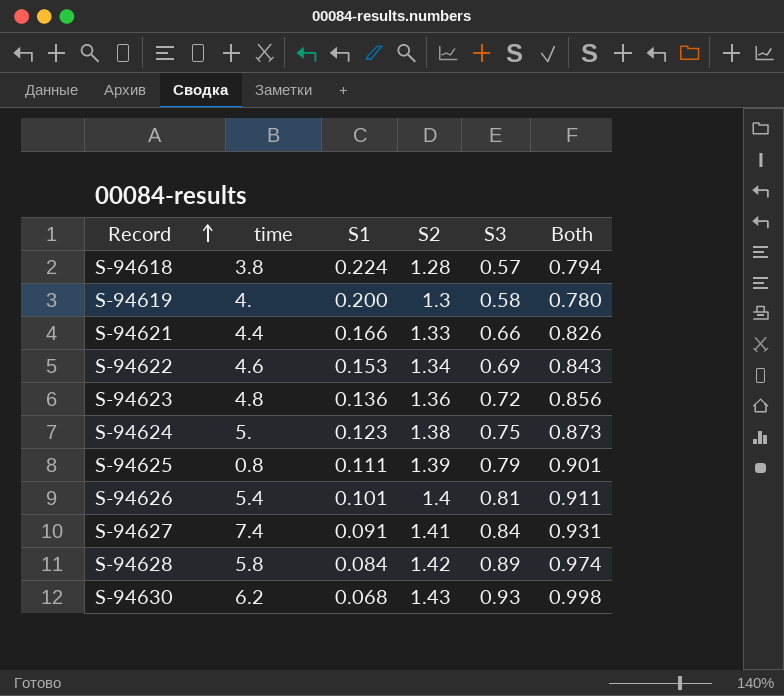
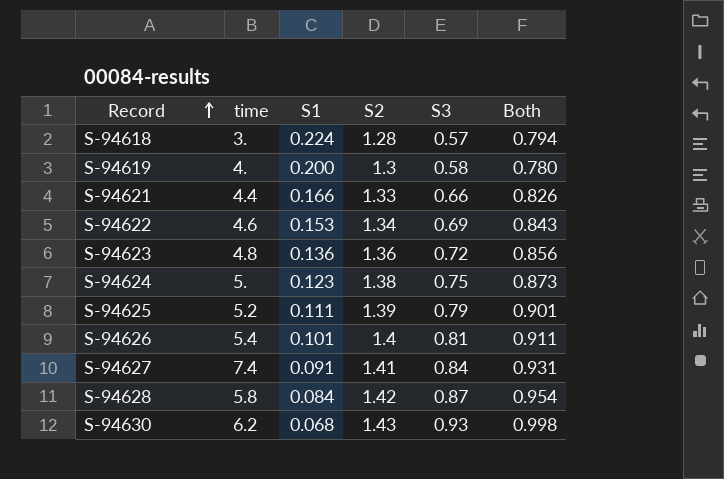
S-94618 | time: 3.8 -> 3.
S-94625 | time: 0.8 -> 5.2
S-94628 | S3: 0.89 -> 0.87
S-94628 | Both: 0.974 -> 0.954

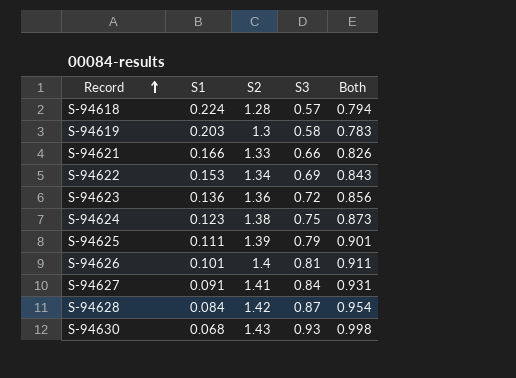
column time | position: 2 -> none
S-94619 | S1: 0.200 -> 0.203
S-94619 | Both: 0.780 -> 0.783

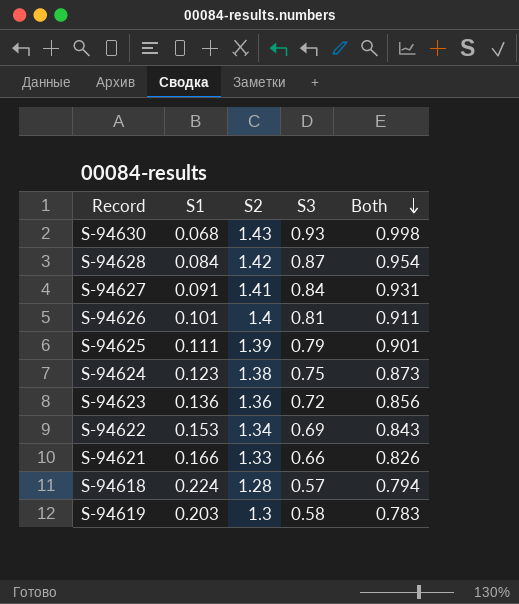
row order: Record ascending -> Both descending

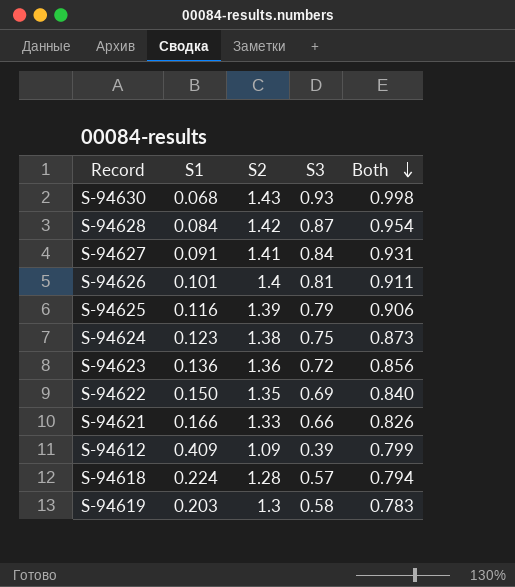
S-94625 | S1: 0.111 -> 0.116
S-94625 | Both: 0.901 -> 0.906
S-94622 | S1: 0.153 -> 0.150
S-94622 | S2: 1.34 -> 1.35
S-94622 | Both: 0.843 -> 0.840
row S-94612: none -> 0.409 | 1.09 | 0.39 | 0.799

